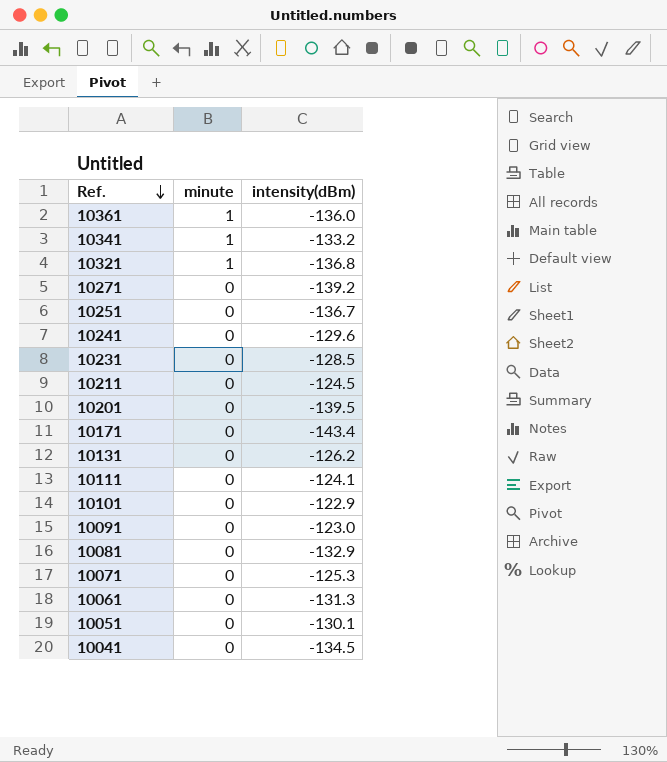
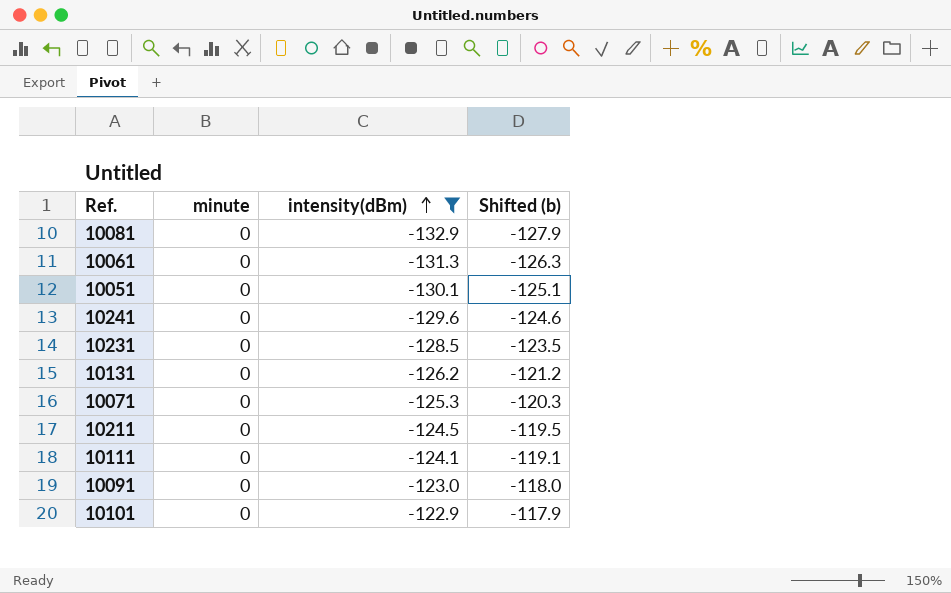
filter: none -> intensity(dBm) >= -132.9
row order: Ref. descending -> intensity(dBm) ascending
column Shifted (b) | formula: none -> [intensity(dBm)] + 5

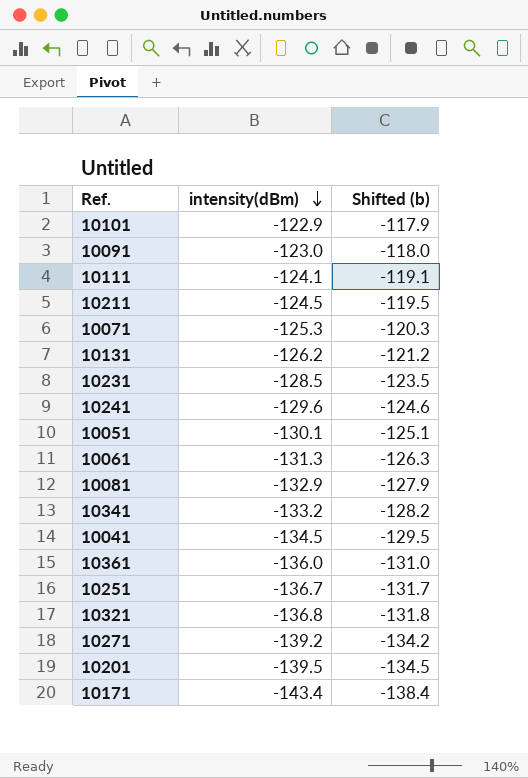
filter: intensity(dBm) >= -132.9 -> none
row order: intensity(dBm) ascending -> intensity(dBm) descending
column minute | position: 2 -> none

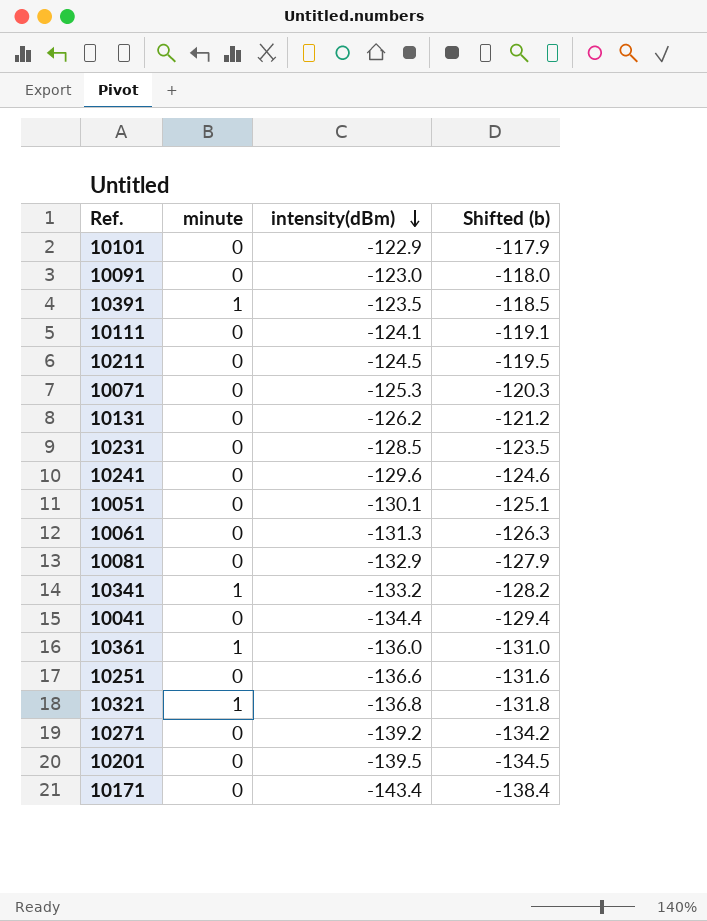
column minute | position: none -> 2
row 10391: none -> 1 | -123.5 | -118.5
10041 | intensity(dBm): -134.5 -> -134.4
10041 | Shifted (b): -129.5 -> -129.4
10251 | intensity(dBm): -136.7 -> -136.6
10251 | Shifted (b): -131.7 -> -131.6

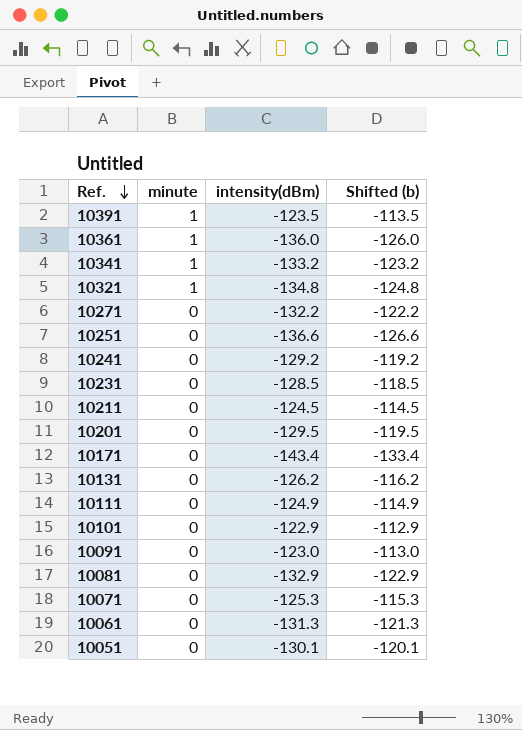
row order: intensity(dBm) descending -> Ref. descending
column Shifted (b) | formula: [intensity(dBm)] + 5 -> [intensity(dBm)] + 10
row 10041: 0 | -134.4 | -129.4 -> none
10321 | intensity(dBm): -136.8 -> -134.8
10271 | intensity(dBm): -139.2 -> -132.2
10241 | intensity(dBm): -129.6 -> -129.2
10201 | intensity(dBm): -139.5 -> -129.5
10111 | intensity(dBm): -124.1 -> -124.9

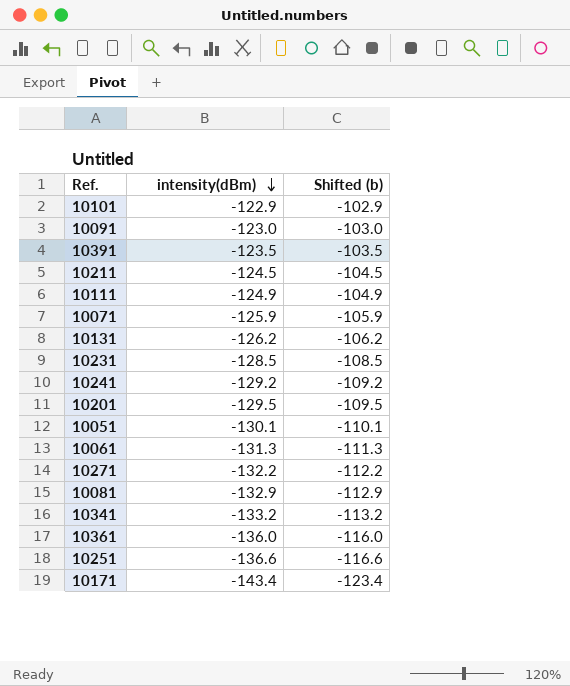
row order: Ref. descending -> intensity(dBm) descending
column minute | position: 2 -> none
column Shifted (b) | formula: [intensity(dBm)] + 10 -> [intensity(dBm)] + 20
row 10321: 1 | -134.8 | -124.8 -> none
10071 | intensity(dBm): -125.3 -> -125.9

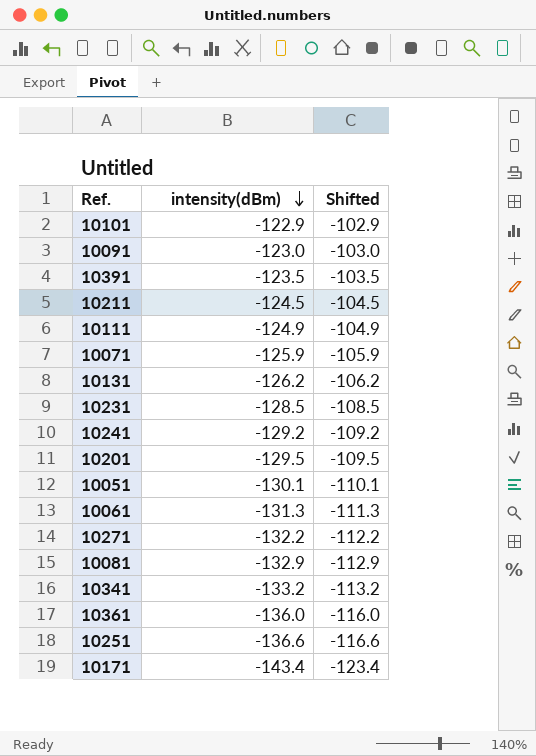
column name: Shifted (b) -> Shifted

